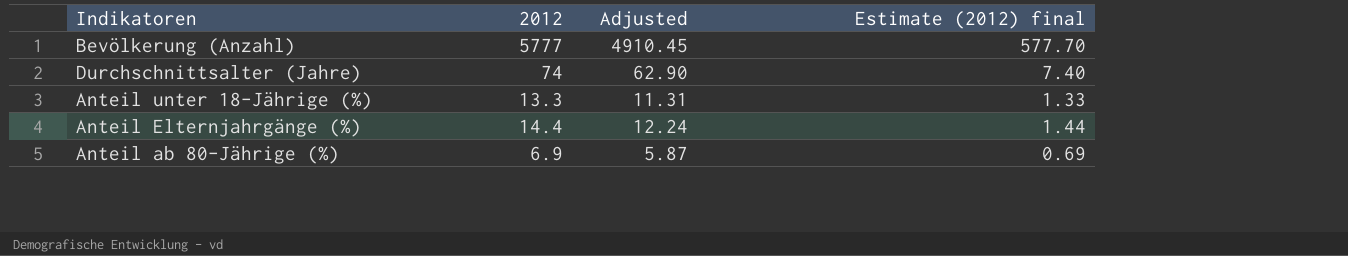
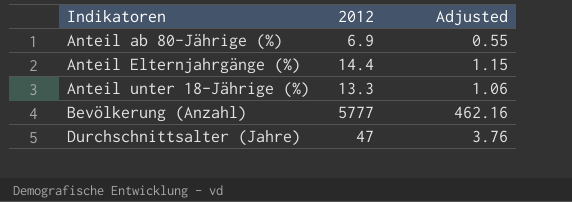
row order: none -> Indikatoren ascending
column Estimate (2012) final | formula: [2012] * 0.1 -> none
column Adjusted | formula: [2012] * 0.85 -> [2012] * 0.08
Durchschnittsalter (Jahre) | 2012: 74 -> 47

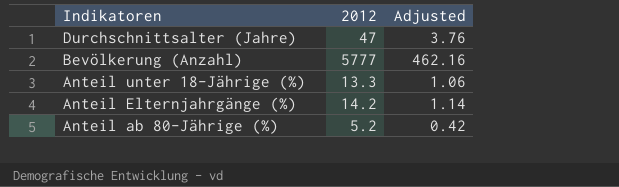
row order: Indikatoren ascending -> Indikatoren descending
Anteil Elternjahrgänge (%) | 2012: 14.4 -> 14.2
Anteil Elternjahrgänge (%) | Adjusted: 1.15 -> 1.14
Anteil ab 80-Jährige (%) | 2012: 6.9 -> 5.2
Anteil ab 80-Jährige (%) | Adjusted: 0.55 -> 0.42

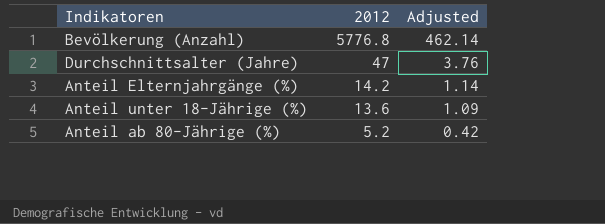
row order: Indikatoren descending -> 2012 descending
Bevölkerung (Anzahl) | 2012: 5777 -> 5776.8
Bevölkerung (Anzahl) | Adjusted: 462.16 -> 462.14
Anteil unter 18-Jährige (%) | 2012: 13.3 -> 13.6
Anteil unter 18-Jährige (%) | Adjusted: 1.06 -> 1.09

